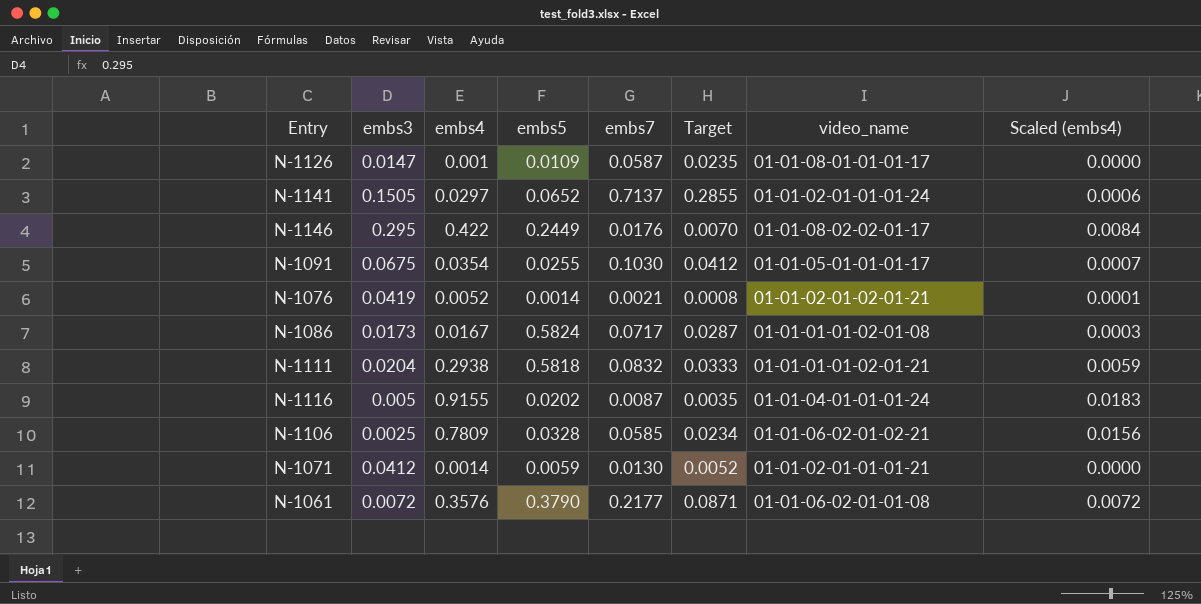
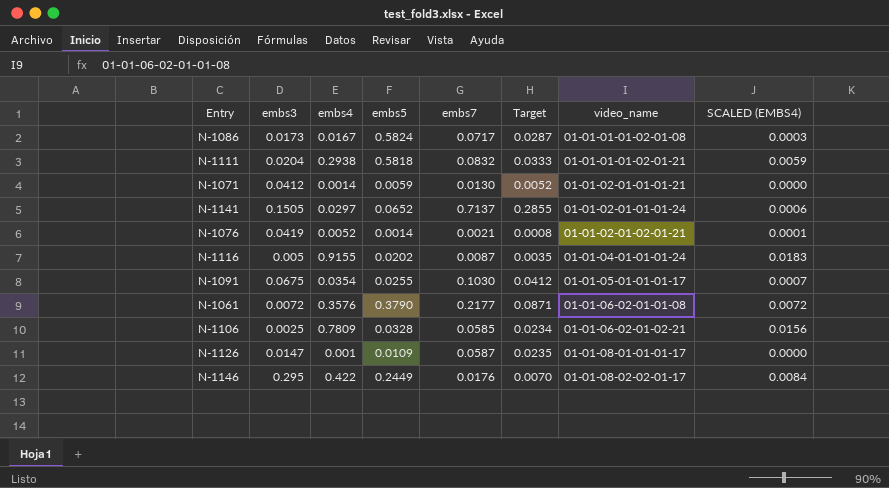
row order: none -> video_name ascending
column name: Scaled (embs4) -> SCALED (EMBS4)

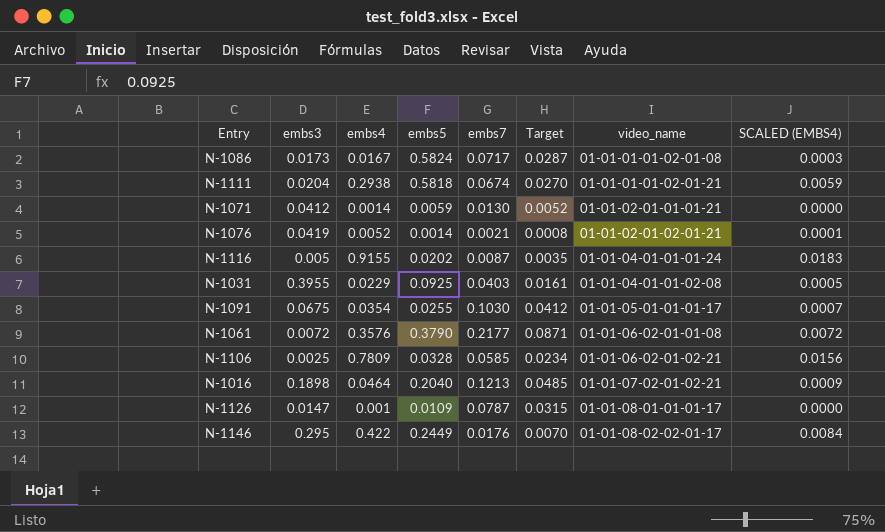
row N-1141: 0.1505 | 0.0297 | 0.0652 | 0.7137 | 0.2855 | 01-01-02-01-01-01-24 | 0.0006 -> none
N-1111 | embs7: 0.0832 -> 0.0674
N-1111 | Target: 0.0333 -> 0.0270
row N-1031: none -> 0.3955 | 0.0229 | 0.0925 | 0.0403 | 0.0161 | 01-01-04-01-01-02-08 | 0.0005
row N-1016: none -> 0.1898 | 0.0464 | 0.2040 | 0.1213 | 0.0485 | 01-01-07-02-01-02-21 | 0.0009
N-1126 | embs7: 0.0587 -> 0.0787
N-1126 | Target: 0.0235 -> 0.0315

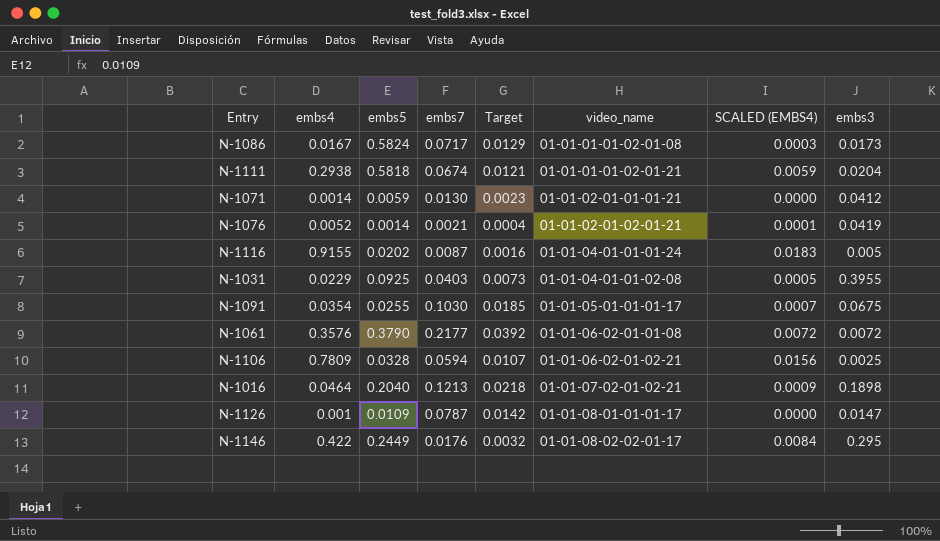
column Target | formula: [embs7] * 0.4 -> [embs7] * 0.18
column embs3 | position: 2 -> 8
N-1106 | embs7: 0.0585 -> 0.0594

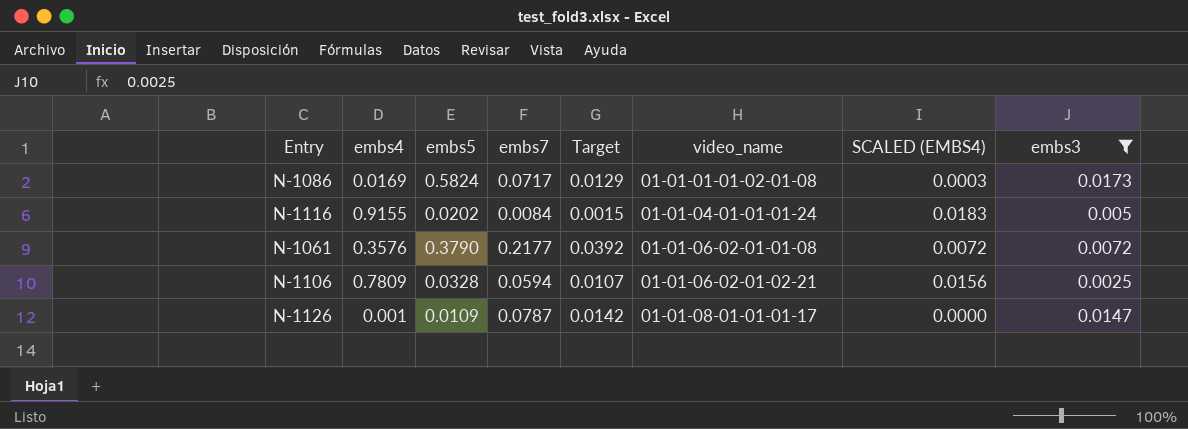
filter: none -> embs3 <= 0.0173
N-1086 | embs4: 0.0167 -> 0.0169
N-1116 | embs7: 0.0087 -> 0.0084
N-1116 | Target: 0.0016 -> 0.0015

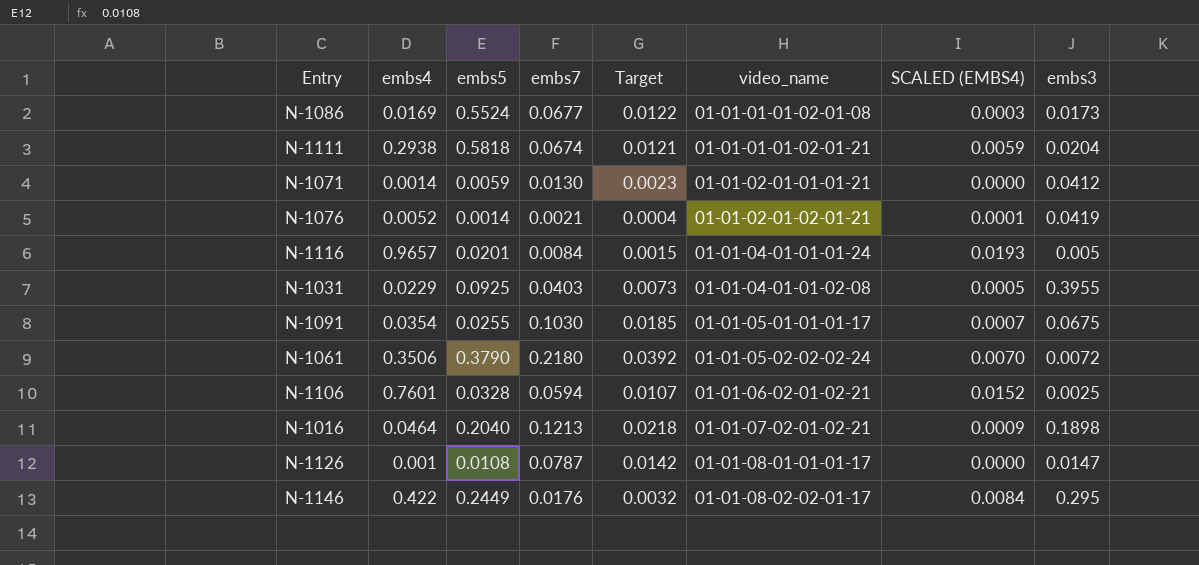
filter: embs3 <= 0.0173 -> none
N-1086 | embs5: 0.5824 -> 0.5524
N-1086 | embs7: 0.0717 -> 0.0677
N-1086 | Target: 0.0129 -> 0.0122
N-1116 | embs4: 0.9155 -> 0.9657
N-1116 | embs5: 0.0202 -> 0.0201
N-1116 | SCALED (EMBS4): 0.0183 -> 0.0193
N-1061 | embs4: 0.3576 -> 0.3506
N-1061 | embs7: 0.2177 -> 0.2180
N-1061 | video_name: 01-01-06-02-01-01-08 -> 01-01-05-02-02-02-24
N-1061 | SCALED (EMBS4): 0.0072 -> 0.0070
N-1106 | embs4: 0.7809 -> 0.7601
N-1106 | SCALED (EMBS4): 0.0156 -> 0.0152
N-1126 | embs5: 0.0109 -> 0.0108

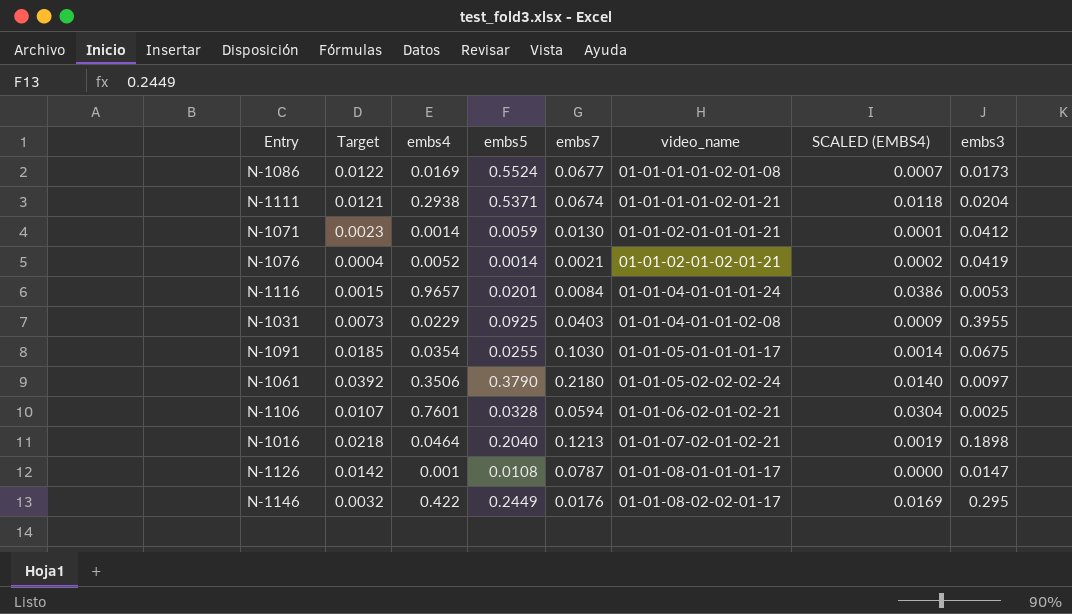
column Target | position: 5 -> 2
column SCALED (EMBS4) | formula: [embs4] * 0.02 -> [embs4] * 0.04
N-1111 | embs5: 0.5818 -> 0.5371
N-1116 | embs3: 0.005 -> 0.0053
N-1061 | embs3: 0.0072 -> 0.0097

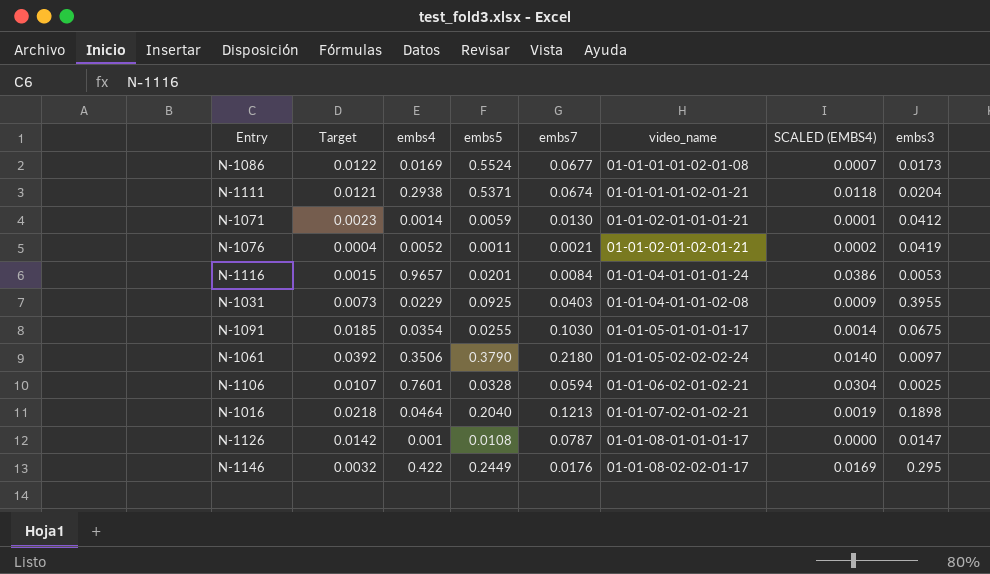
N-1076 | embs5: 0.0014 -> 0.0011

